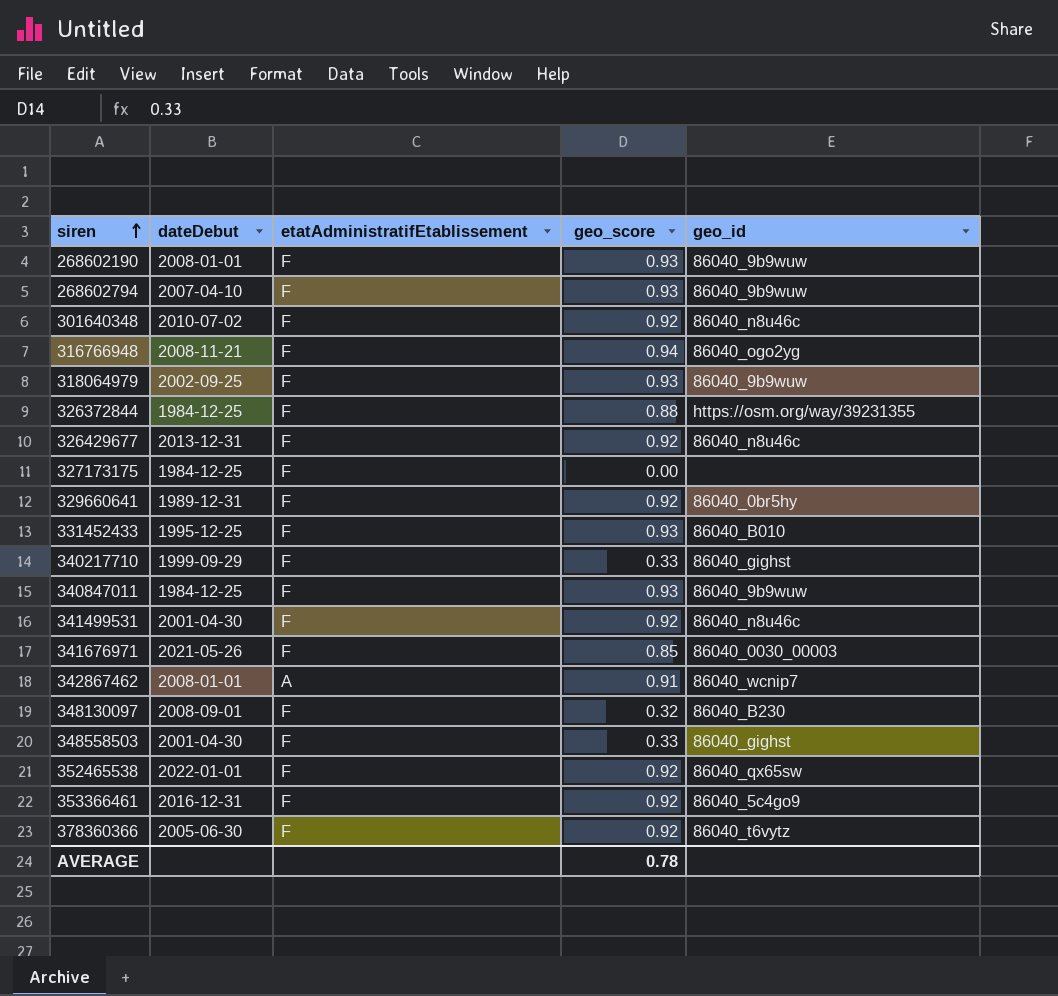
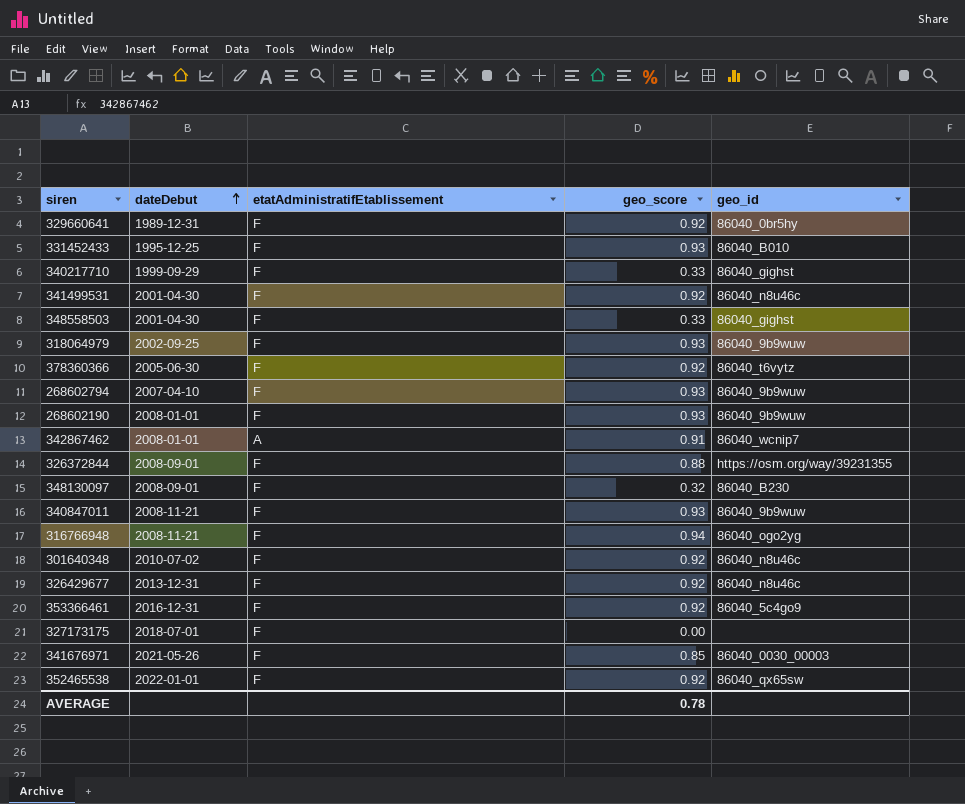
row order: siren ascending -> dateDebut ascending
326372844 | dateDebut: 1984-12-25 -> 2008-09-01
340847011 | dateDebut: 1984-12-25 -> 2008-11-21
327173175 | dateDebut: 1984-12-25 -> 2018-07-01

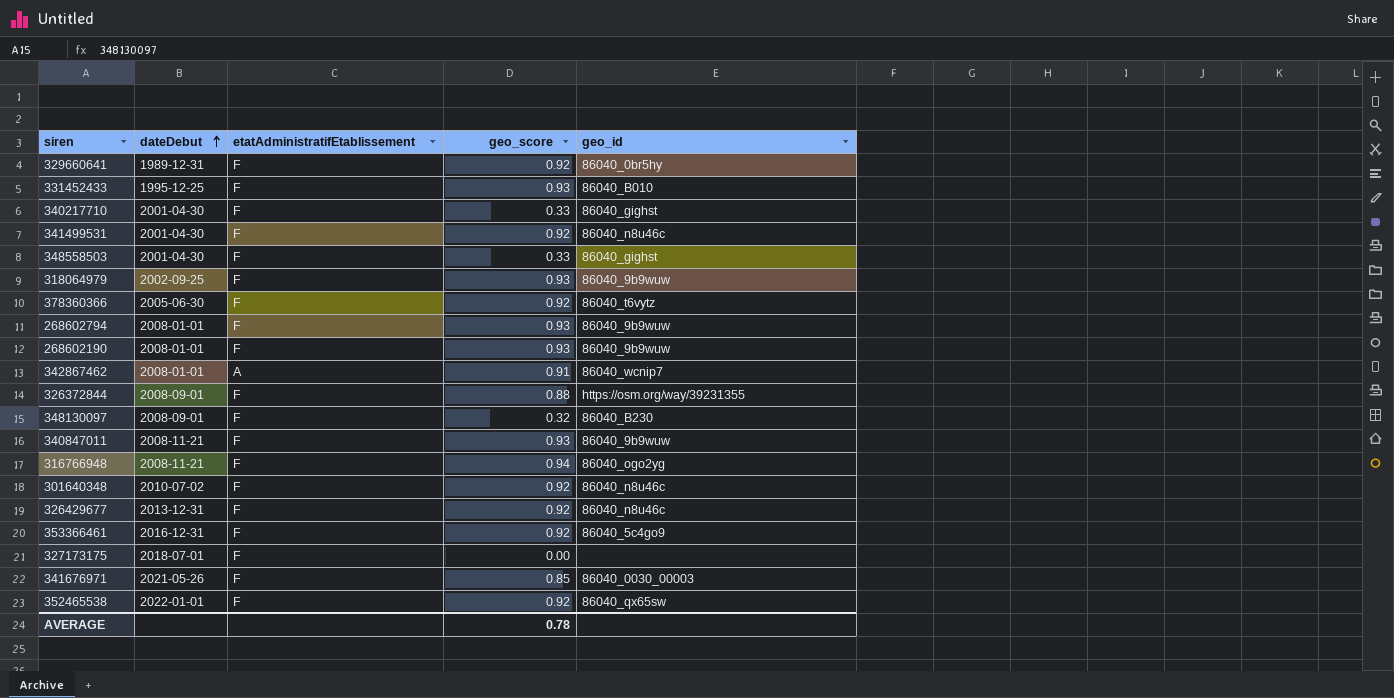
340217710 | dateDebut: 1999-09-29 -> 2001-04-30
268602794 | dateDebut: 2007-04-10 -> 2008-01-01

